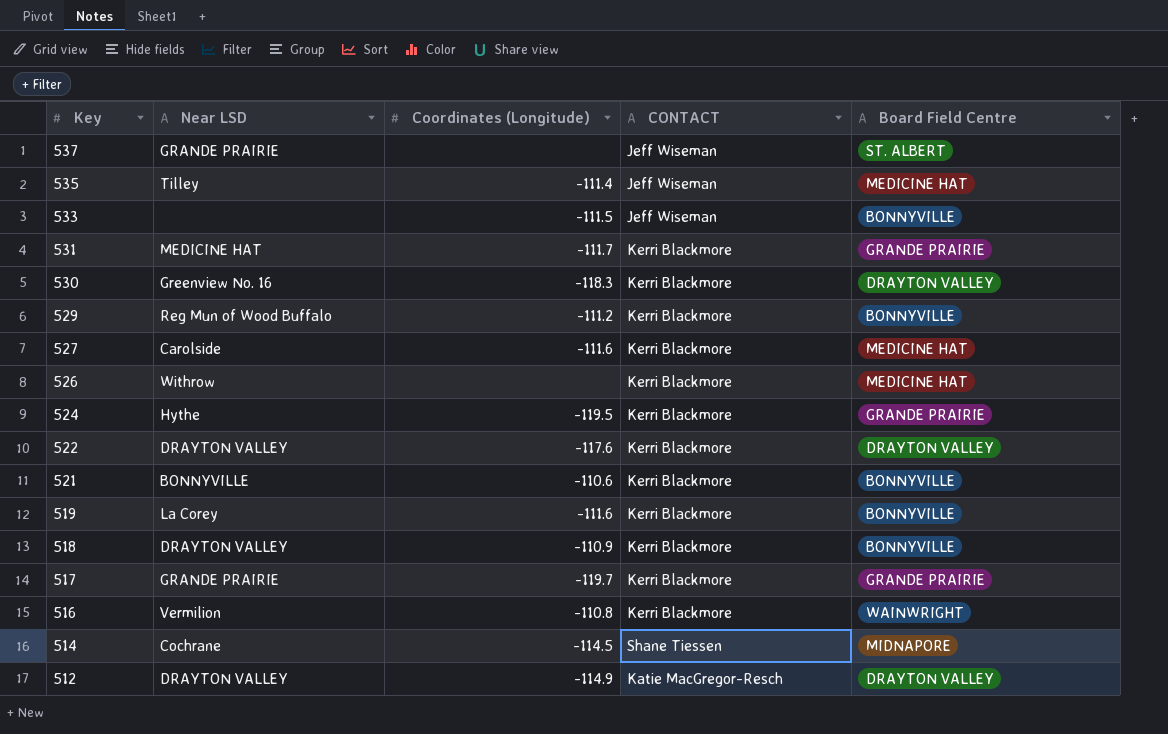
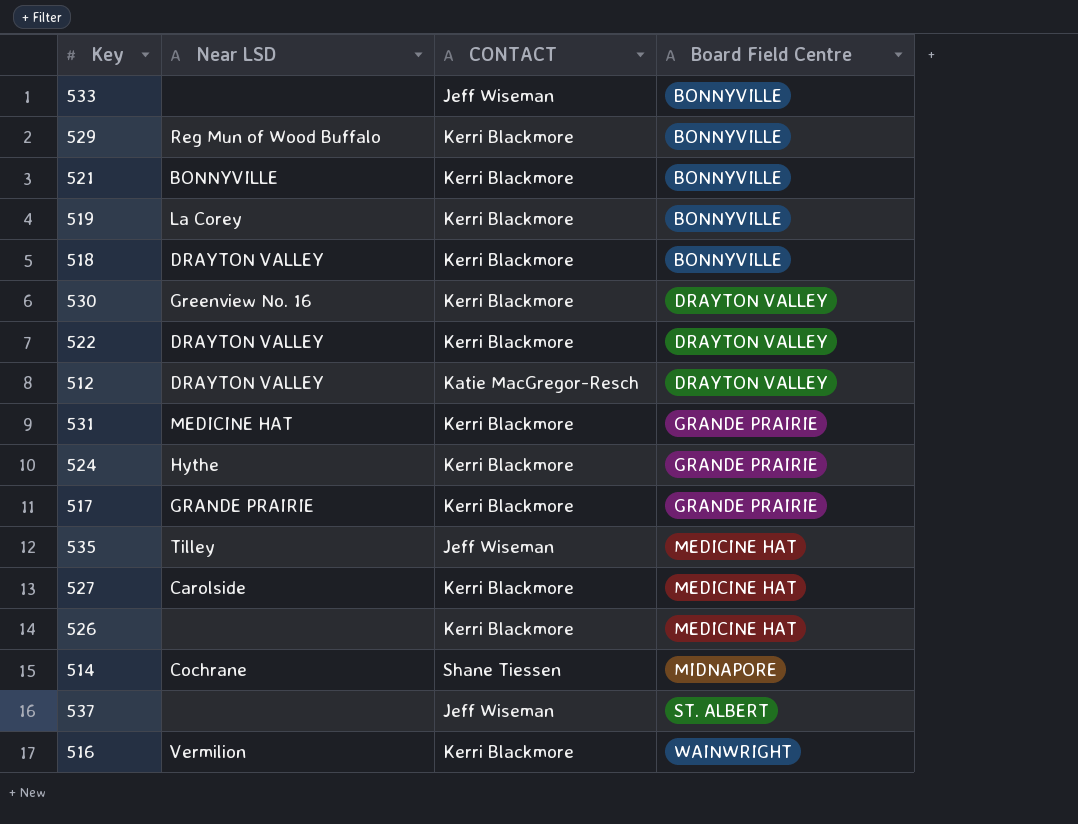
row order: Key descending -> Board Field Centre ascending
column Coordinates (Longitude) | position: 3 -> none
526 | Near LSD: Withrow -> none
537 | Near LSD: GRANDE PRAIRIE -> none

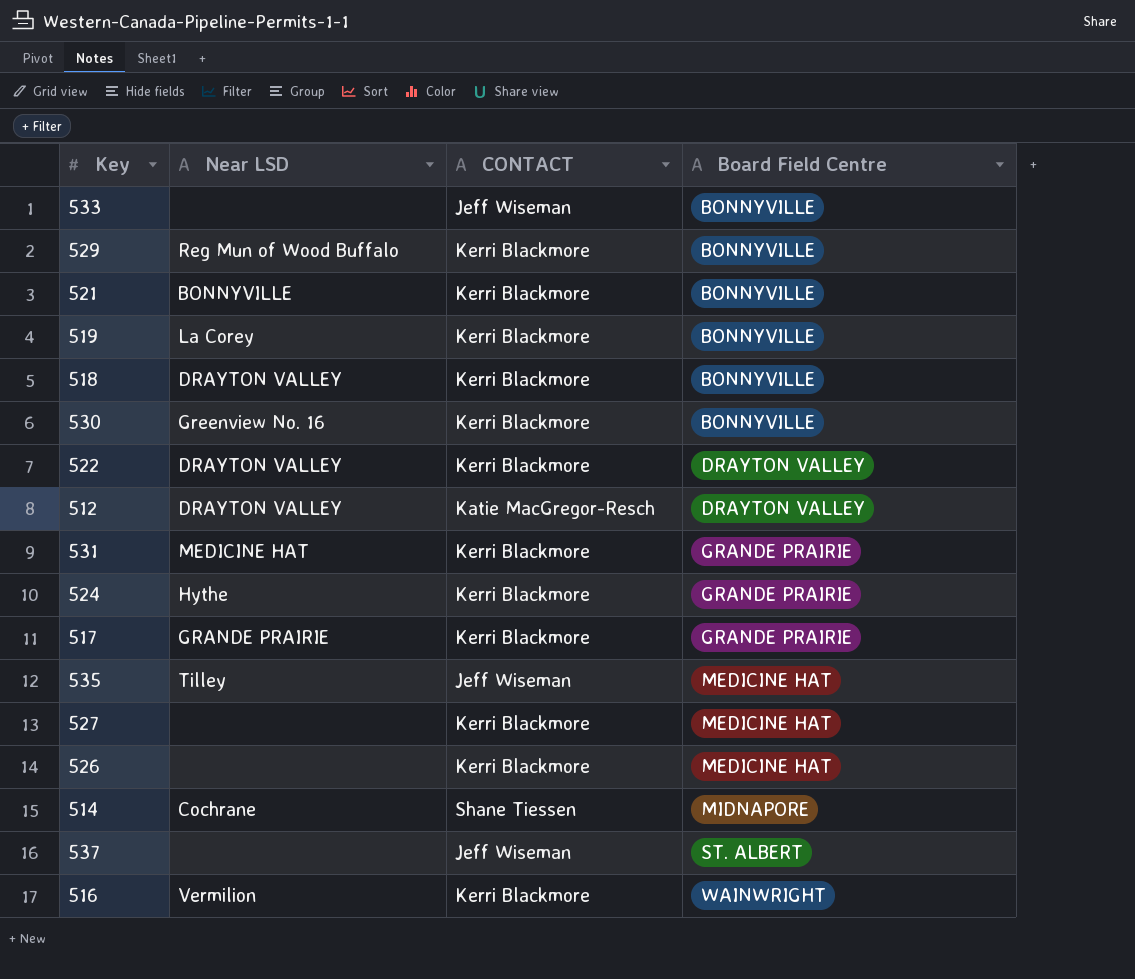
530 | Board Field Centre: DRAYTON VALLEY -> BONNYVILLE
527 | Near LSD: Carolside -> none

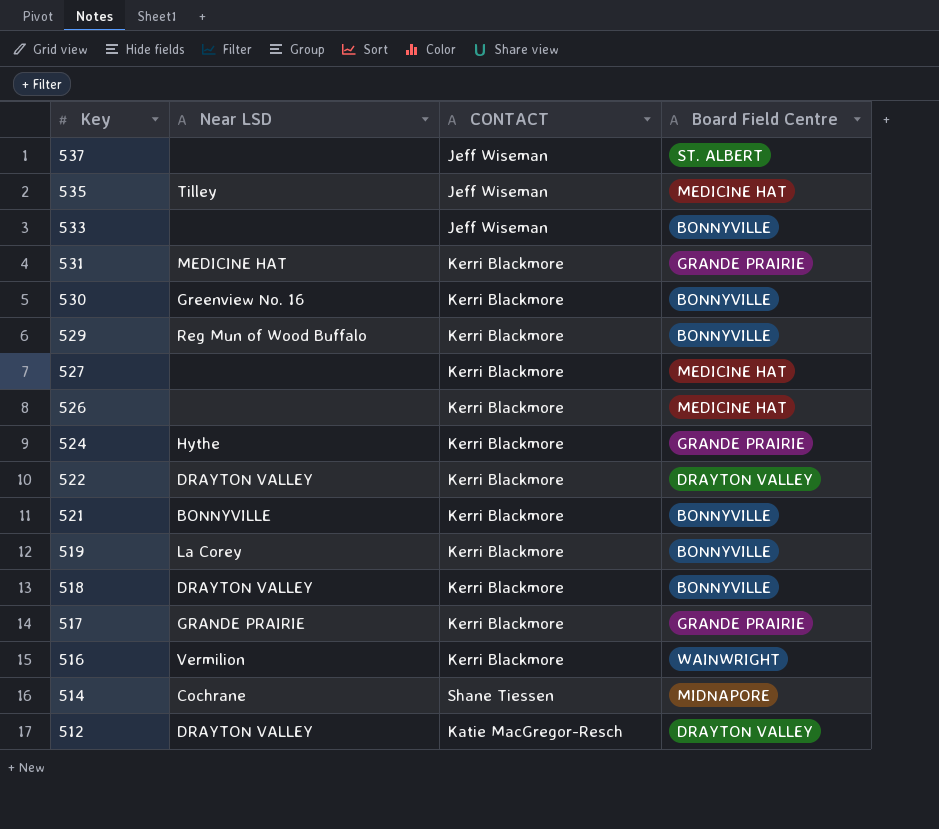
row order: Board Field Centre ascending -> Key descending

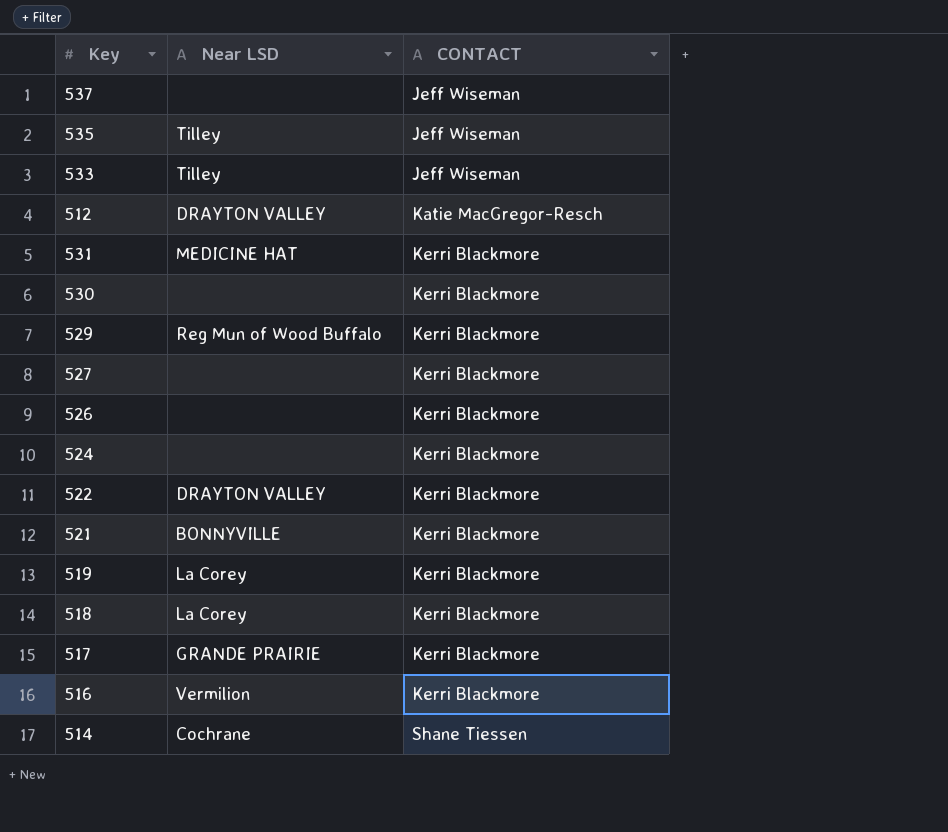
row order: Key descending -> CONTACT ascending
column Board Field Centre | position: 4 -> none
533 | Near LSD: none -> Tilley
530 | Near LSD: Greenview No. 16 -> none
524 | Near LSD: Hythe -> none
518 | Near LSD: DRAYTON VALLEY -> La Corey

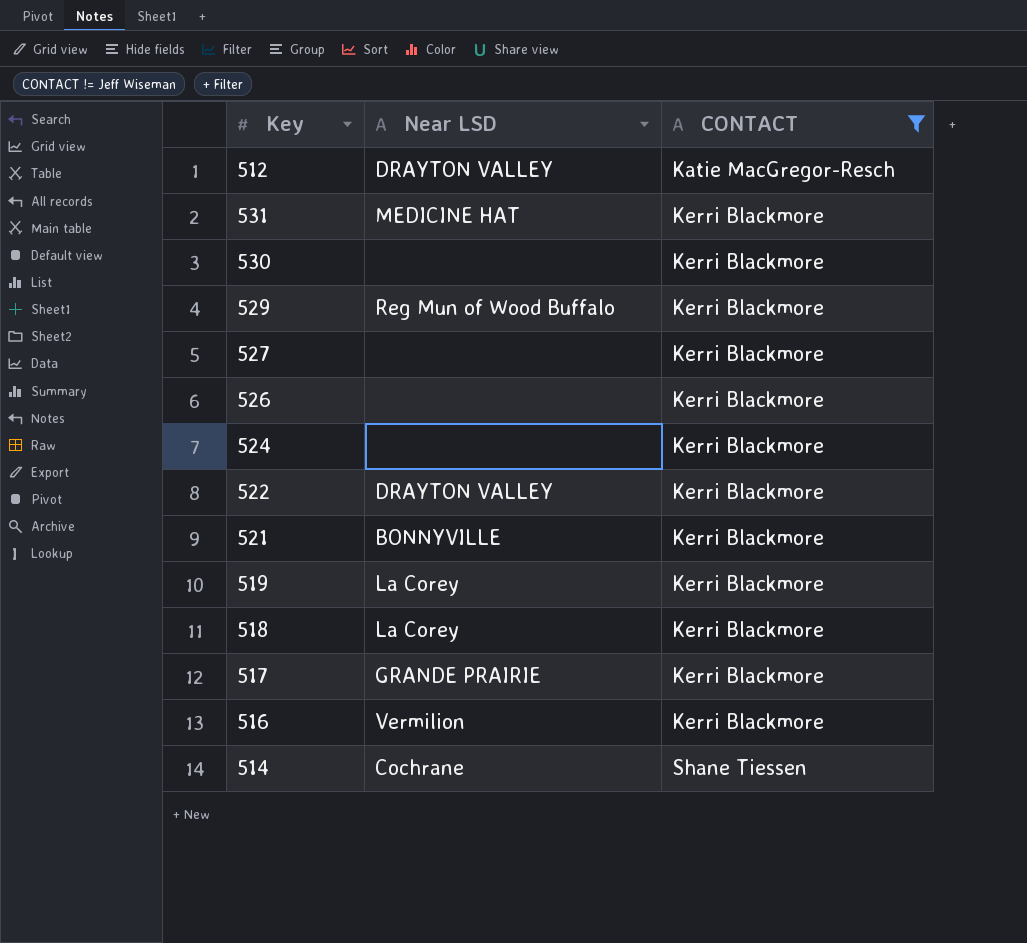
filter: none -> CONTACT != Jeff Wiseman

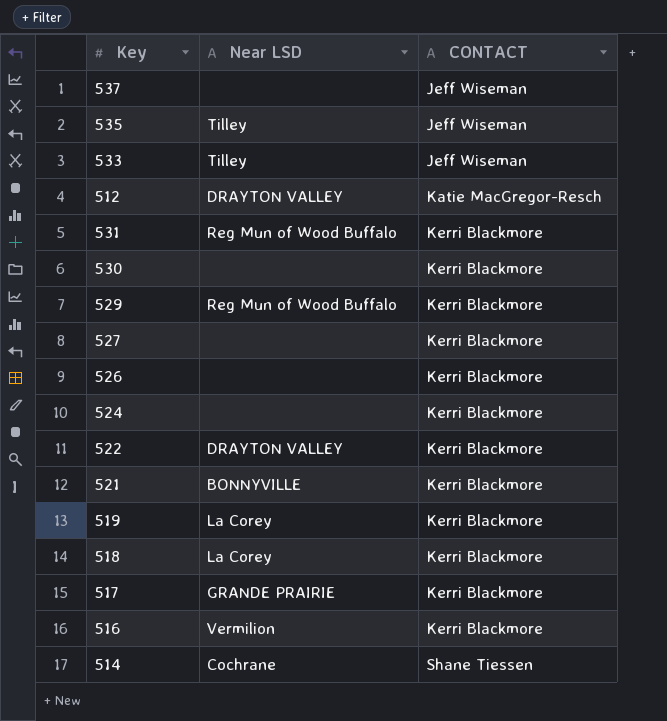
filter: CONTACT != Jeff Wiseman -> none
531 | Near LSD: MEDICINE HAT -> Reg Mun of Wood Buffalo

